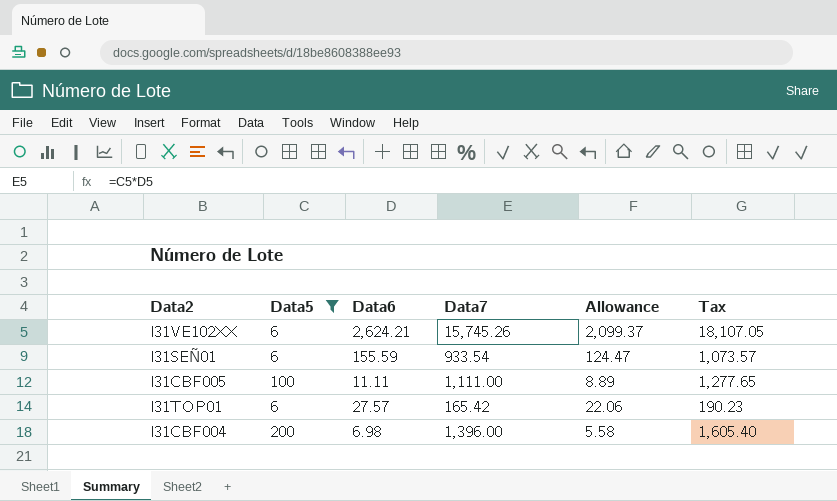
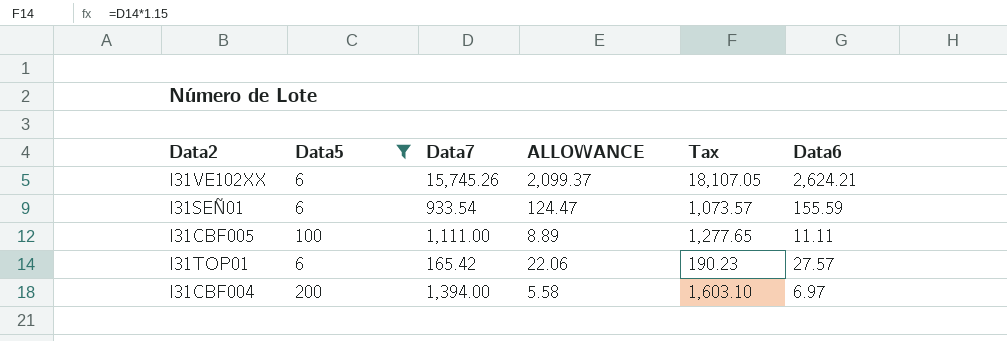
column name: Allowance -> ALLOWANCE
column Data6 | position: 3 -> 6
I31CBF004 | Data7: 1,396.00 -> 1,394.00
I31CBF004 | Tax: 1,605.40 -> 1,603.10
I31CBF004 | Data6: 6.98 -> 6.97

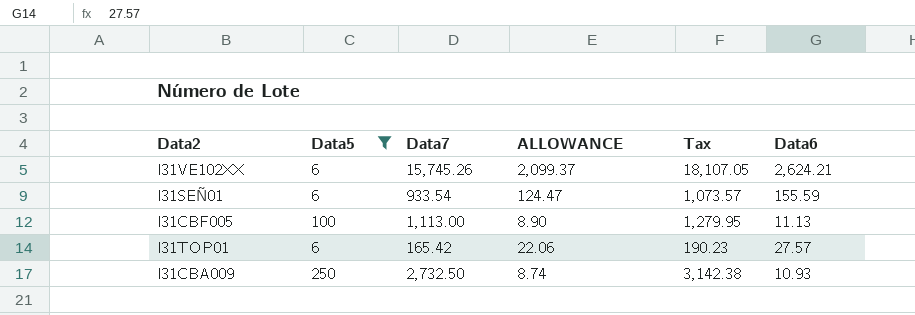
row I31CBF004: 200 | 1,394.00 | 5.58 | 1,603.10 | 6.97 -> none
I31CBF005 | Data7: 1,111.00 -> 1,113.00
I31CBF005 | ALLOWANCE: 8.89 -> 8.90
I31CBF005 | Tax: 1,277.65 -> 1,279.95
I31CBF005 | Data6: 11.11 -> 11.13
row I31CBA009: none -> 250 | 2,732.50 | 8.74 | 3,142.38 | 10.93

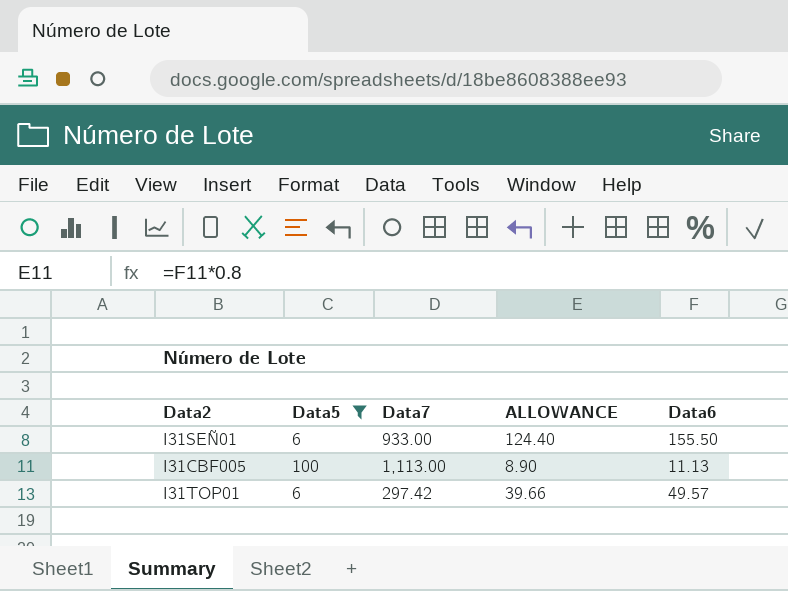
column Tax | formula: [Data7] * 1.15 -> none
row I31VE102XX: 6 | 15,745.26 | 2,099.37 | 18,107.05 | 2,624.21 -> none
row I31CBA009: 250 | 2,732.50 | 8.74 | 3,142.38 | 10.93 -> none
I31SEÑ01 | Data7: 933.54 -> 933.00
I31SEÑ01 | ALLOWANCE: 124.47 -> 124.40
I31SEÑ01 | Data6: 155.59 -> 155.50
I31TOP01 | Data7: 165.42 -> 297.42
I31TOP01 | ALLOWANCE: 22.06 -> 39.66
I31TOP01 | Data6: 27.57 -> 49.57

